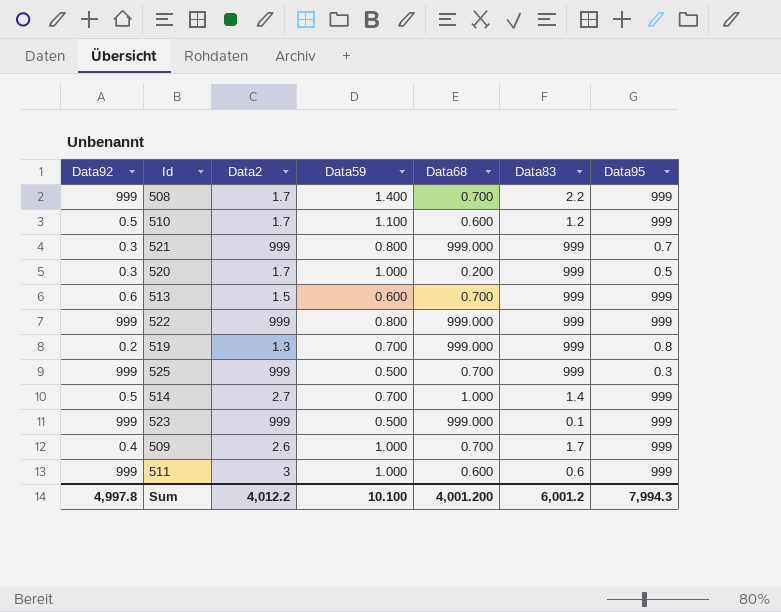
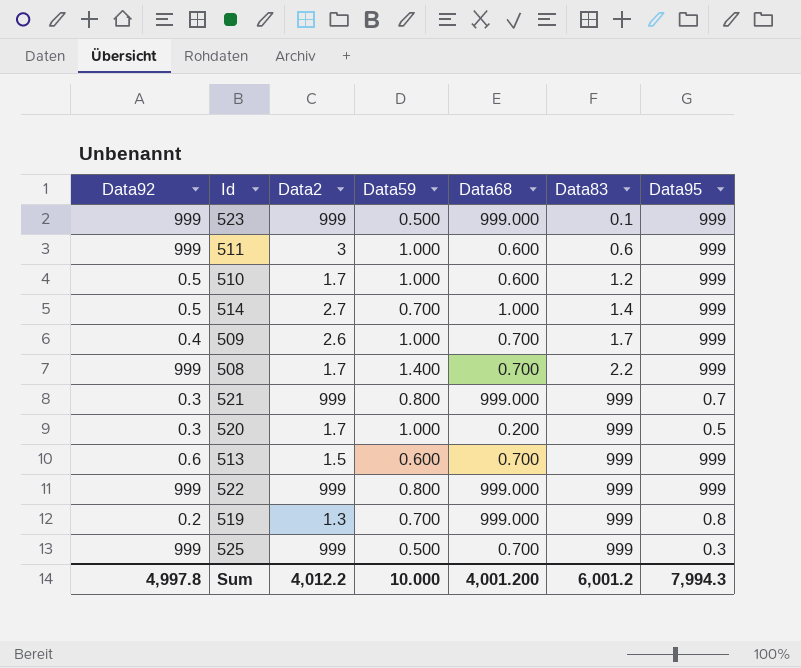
row order: none -> Data83 ascending
510 | Data59: 1.100 -> 1.000
Sum | Data59: 10.100 -> 10.000

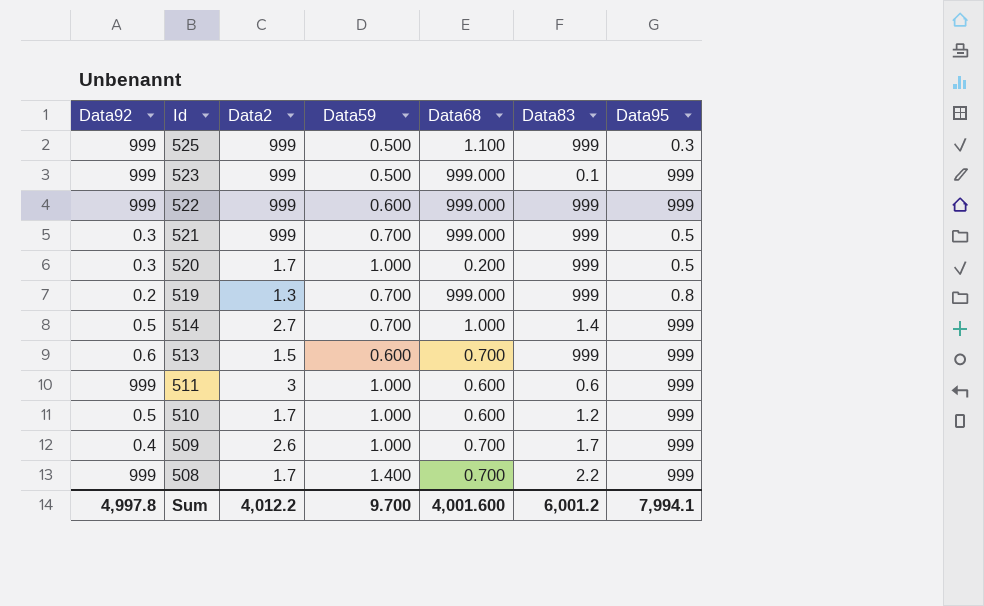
row order: Data83 ascending -> Id descending
525 | Data68: 0.700 -> 1.100
522 | Data59: 0.800 -> 0.600
521 | Data59: 0.800 -> 0.700
521 | Data95: 0.7 -> 0.5
Sum | Data59: 10.000 -> 9.700
Sum | Data68: 4,001.200 -> 4,001.600
Sum | Data95: 7,994.3 -> 7,994.1

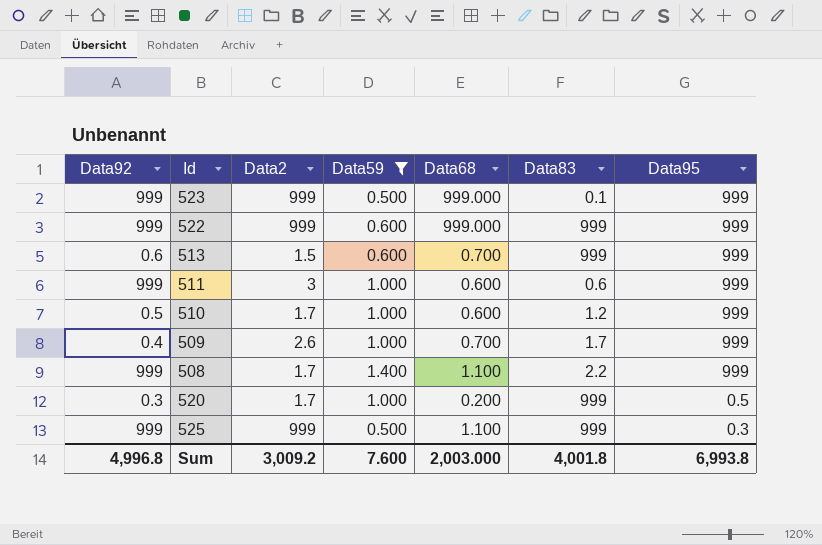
filter: none -> Data59 != 0.700
row order: Id descending -> Data95 descending
508 | Data68: 0.700 -> 1.100
Sum | Data92: 4,997.8 -> 4,996.8
Sum | Data2: 4,012.2 -> 3,009.2
Sum | Data59: 9.700 -> 7.600
Sum | Data68: 4,001.600 -> 2,003.000
Sum | Data83: 6,001.2 -> 4,001.8
Sum | Data95: 7,994.1 -> 6,993.8

